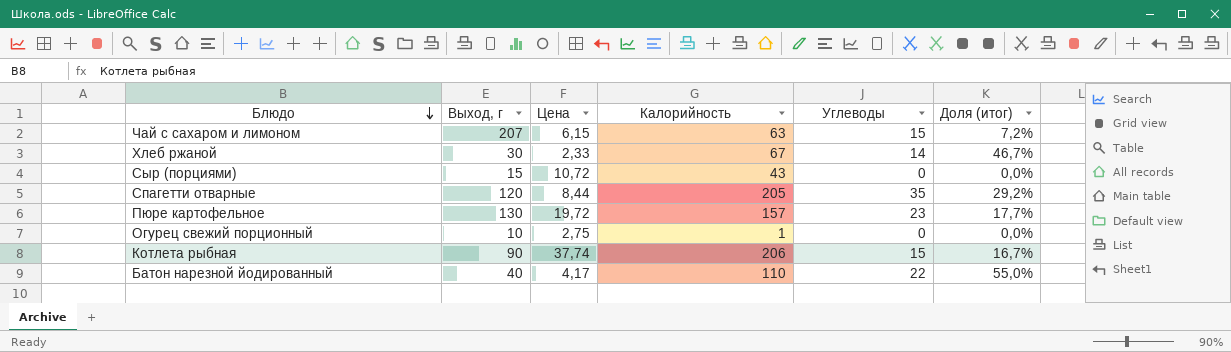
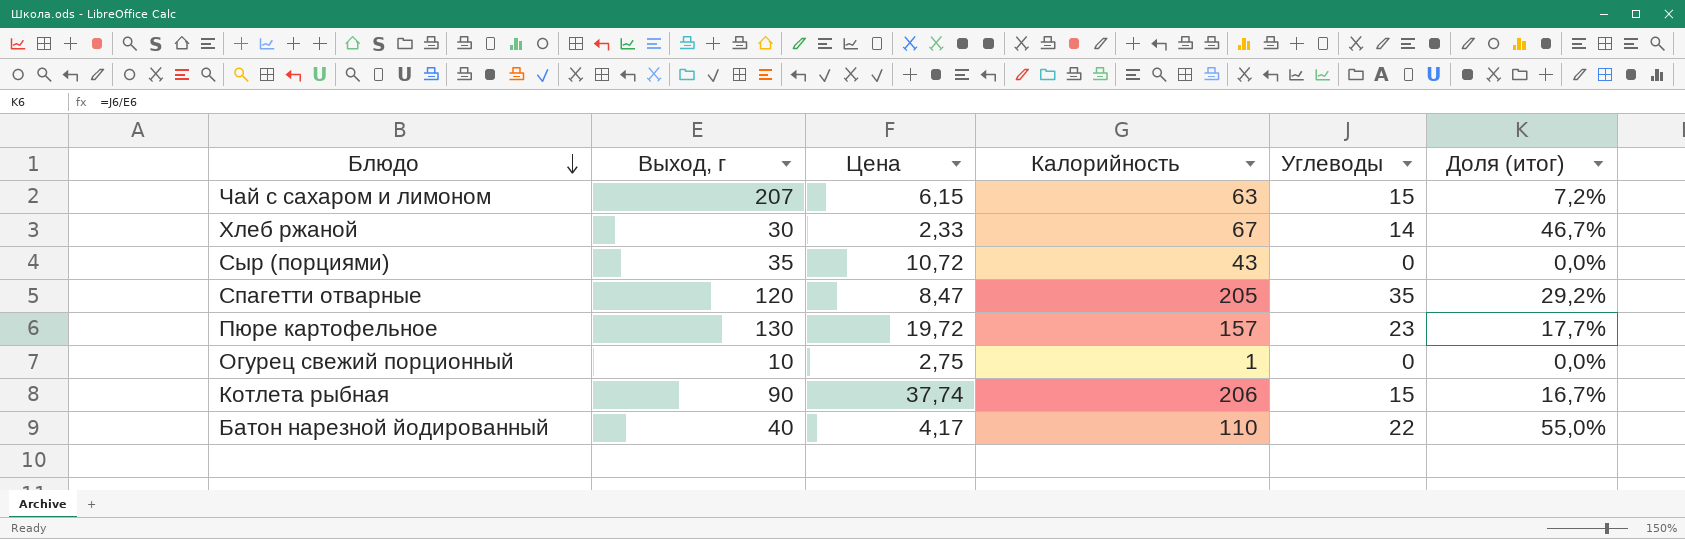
Сыр (порциями) | Выход, г: 15 -> 35
Спагетти отварные | Цена: 8,44 -> 8,47

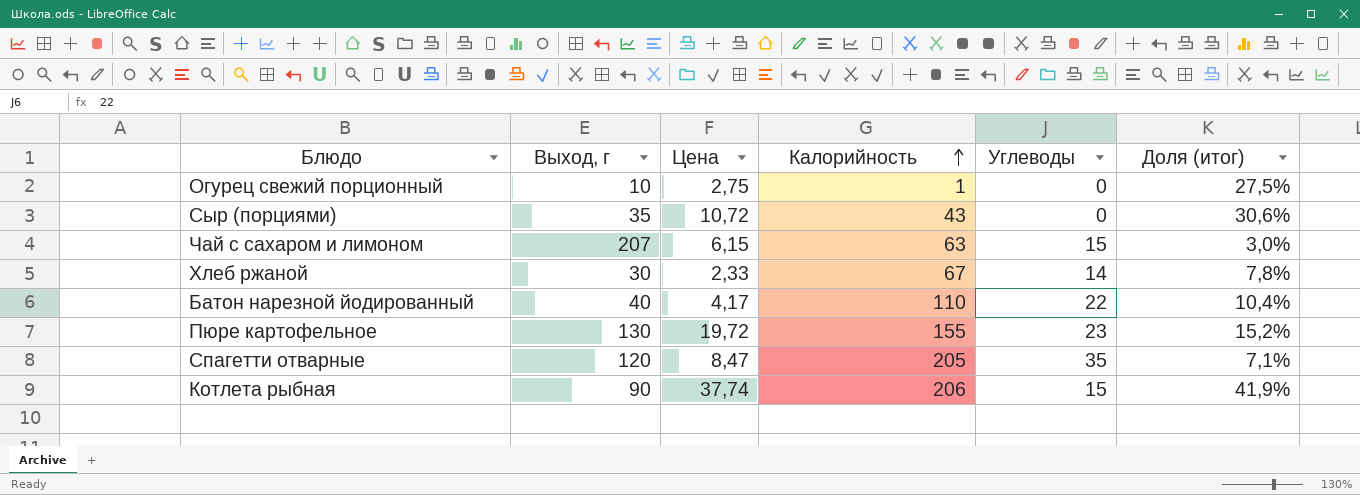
row order: Блюдо descending -> Калорийность ascending
column Доля (итог) | formula: [Углеводы] / [Выход, г] -> [Цена] / [Выход, г]
Пюре картофельное | Калорийность: 157 -> 155

